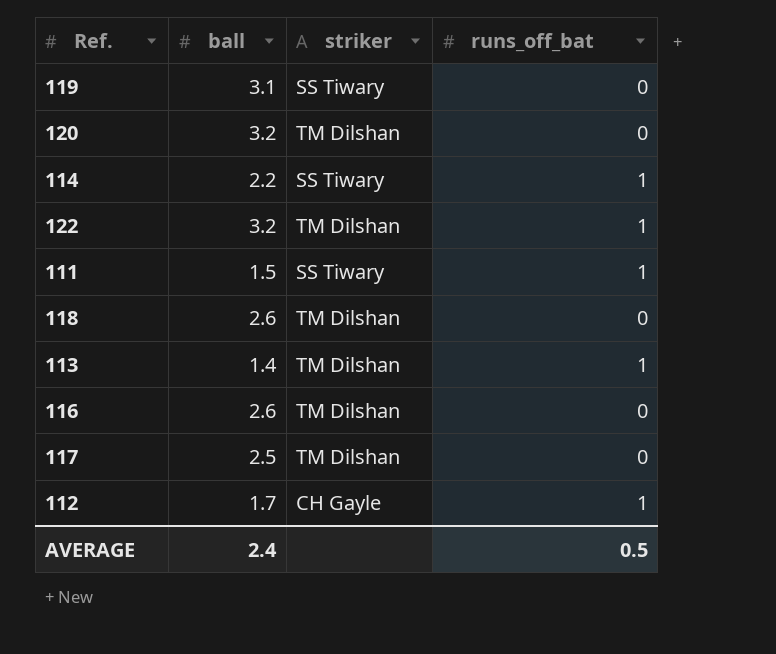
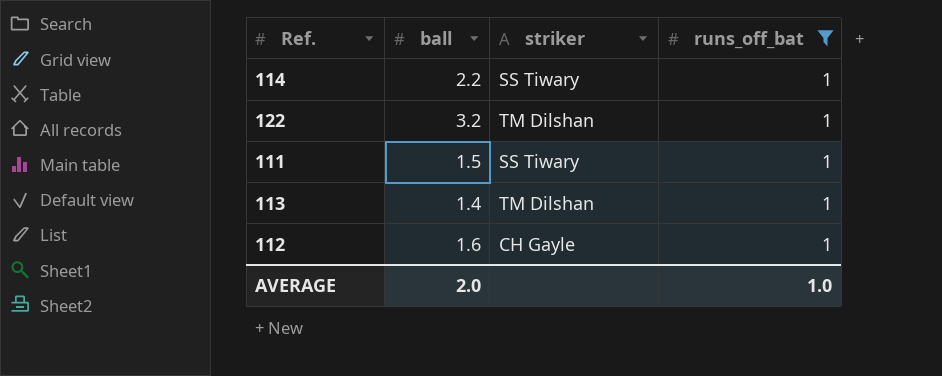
filter: none -> runs_off_bat = 1
112 | ball: 1.7 -> 1.6
AVERAGE | ball: 2.4 -> 2.0
AVERAGE | runs_off_bat: 0.5 -> 1.0

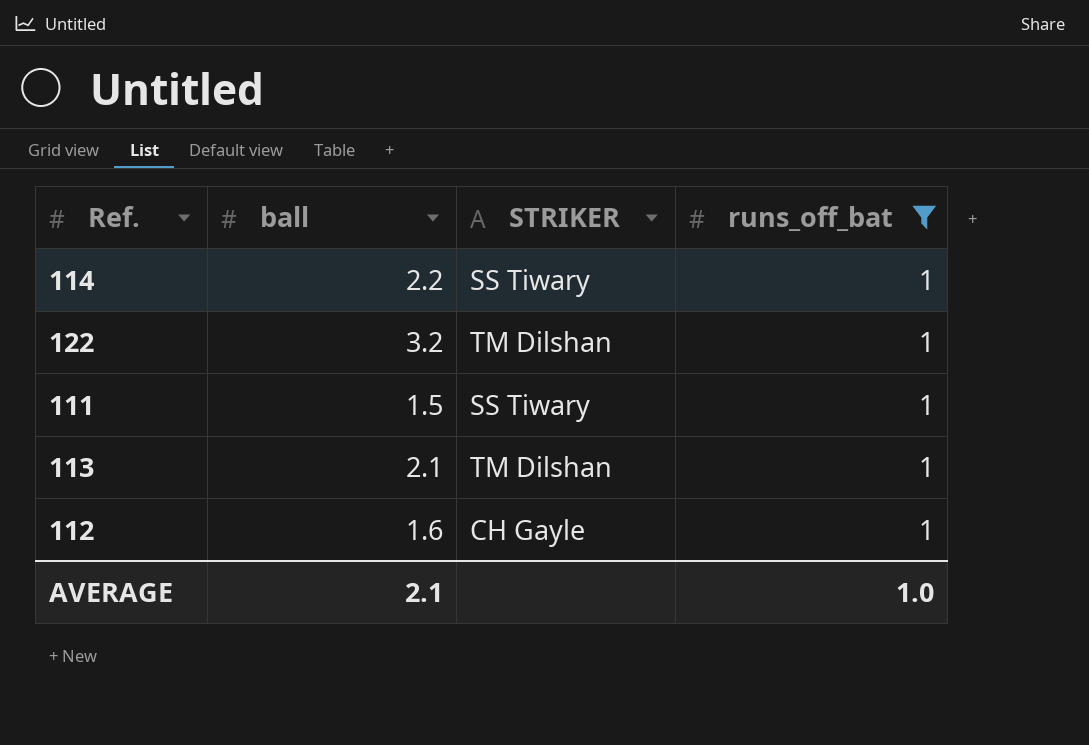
column name: striker -> STRIKER
113 | ball: 1.4 -> 2.1
AVERAGE | ball: 2.0 -> 2.1

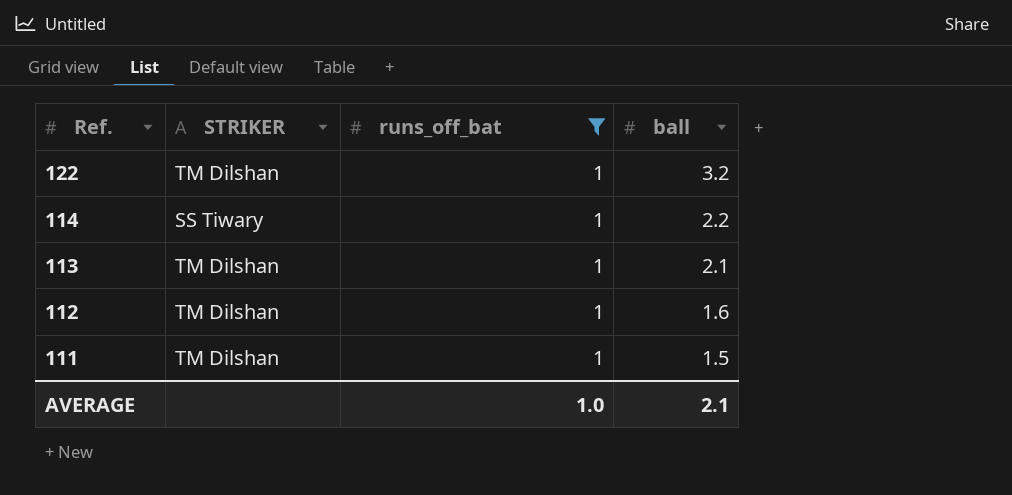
row order: none -> Ref. descending
column ball | position: 2 -> 4
112 | STRIKER: CH Gayle -> TM Dilshan
111 | STRIKER: SS Tiwary -> TM Dilshan

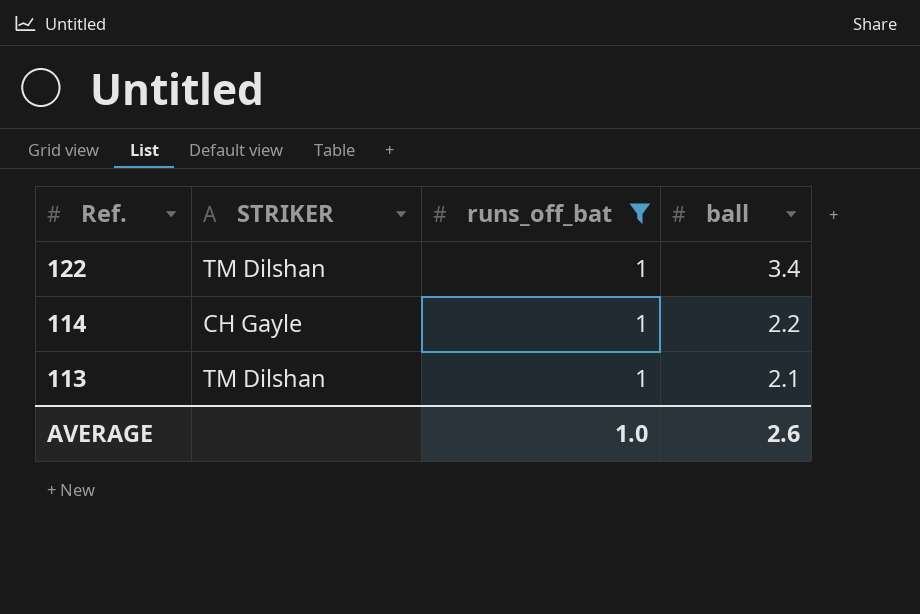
row 112: TM Dilshan | 1 | 1.6 -> none
row 111: TM Dilshan | 1 | 1.5 -> none
122 | ball: 3.2 -> 3.4
114 | STRIKER: SS Tiwary -> CH Gayle
AVERAGE | ball: 2.1 -> 2.6

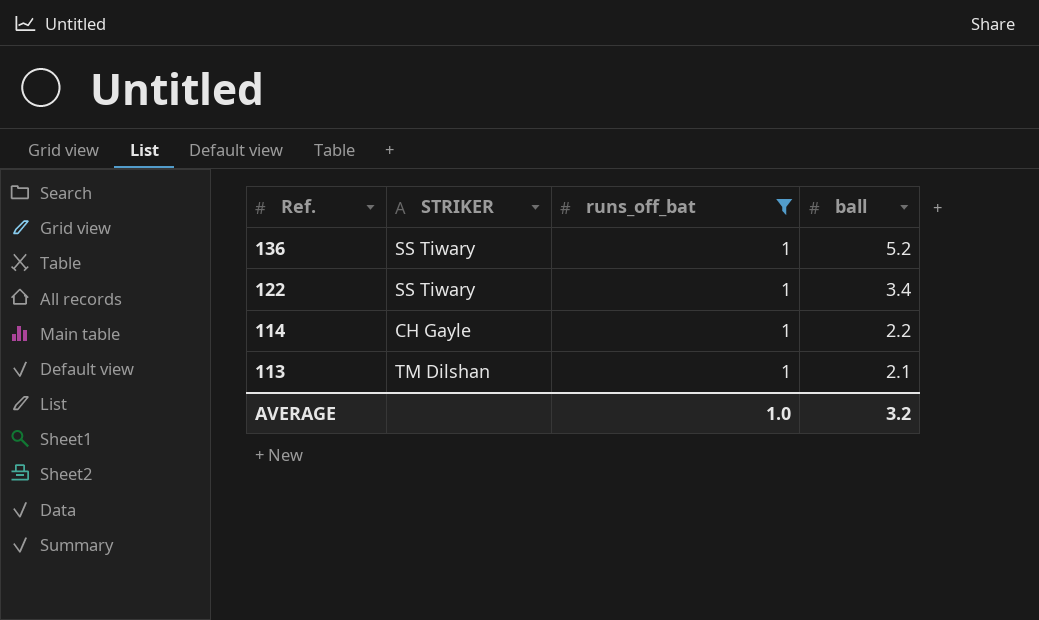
row 136: none -> SS Tiwary | 1 | 5.2
122 | STRIKER: TM Dilshan -> SS Tiwary
AVERAGE | ball: 2.6 -> 3.2

